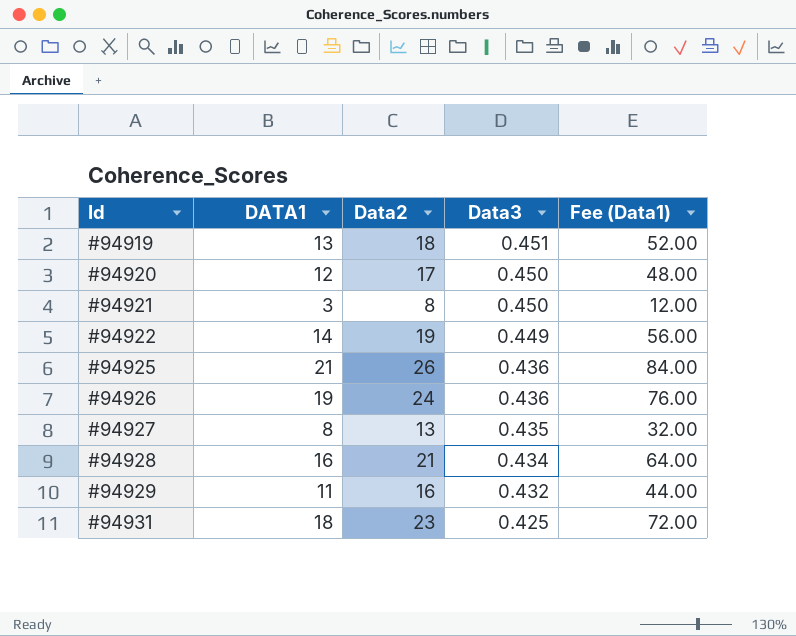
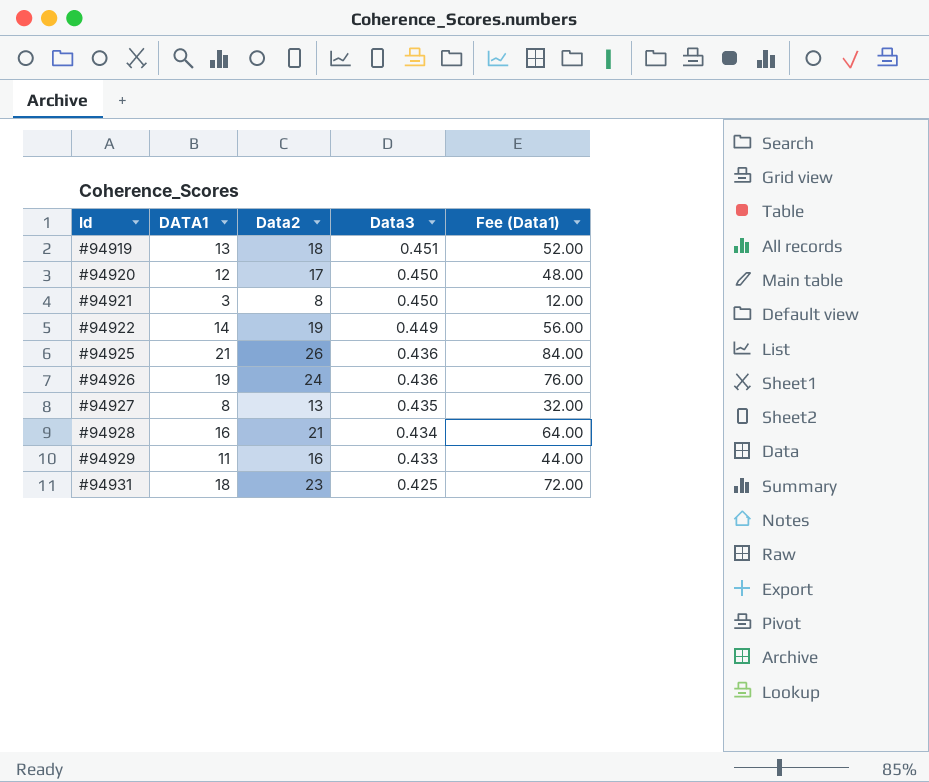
#94929 | Data3: 0.432 -> 0.433

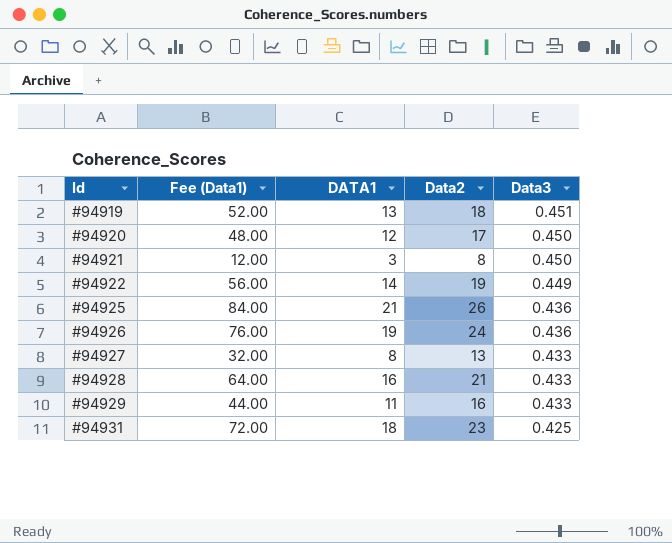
column Fee (Data1) | position: 5 -> 2
#94927 | Data3: 0.435 -> 0.433
#94928 | Data3: 0.434 -> 0.433

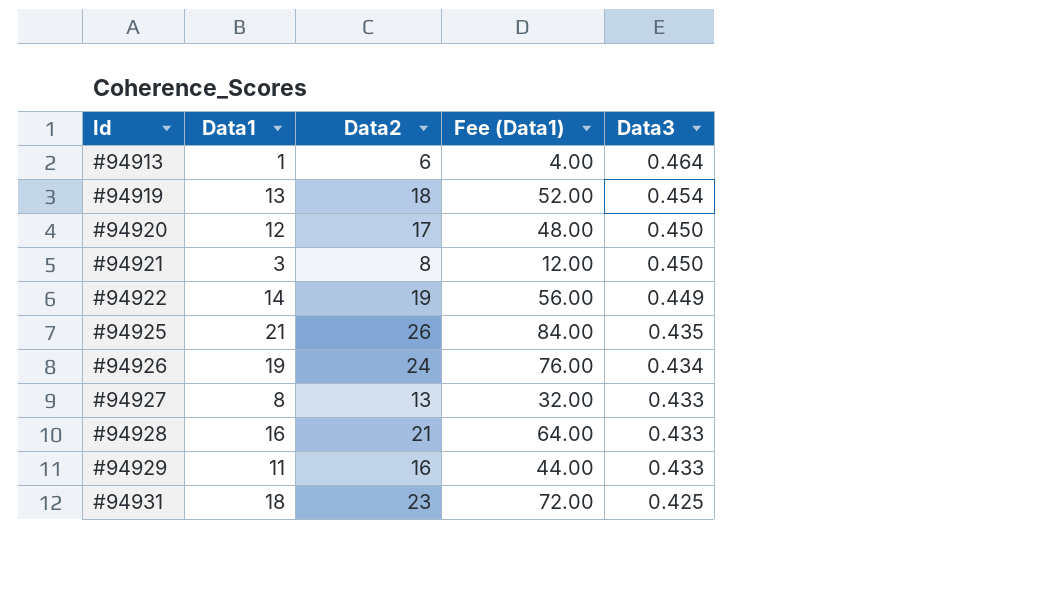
column name: DATA1 -> Data1
column Fee (Data1) | position: 2 -> 4
row #94913: none -> 1 | 6 | 4.00 | 0.464
#94919 | Data3: 0.451 -> 0.454
#94925 | Data3: 0.436 -> 0.435
#94926 | Data3: 0.436 -> 0.434

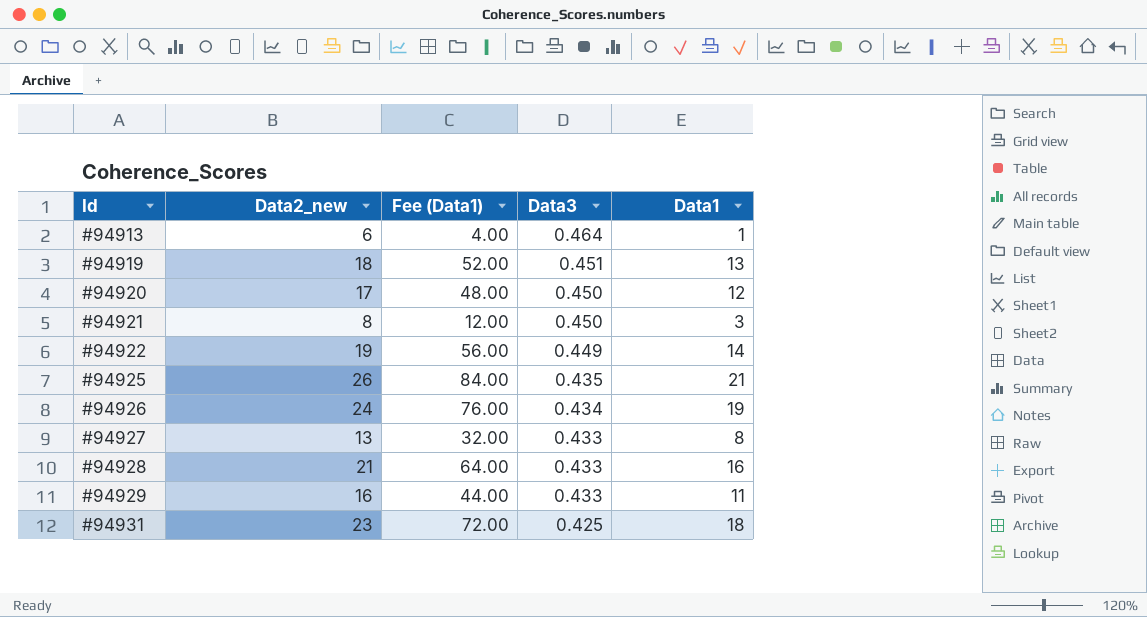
column name: Data2 -> Data2_new
column Data1 | position: 2 -> 5
#94919 | Data3: 0.454 -> 0.451

